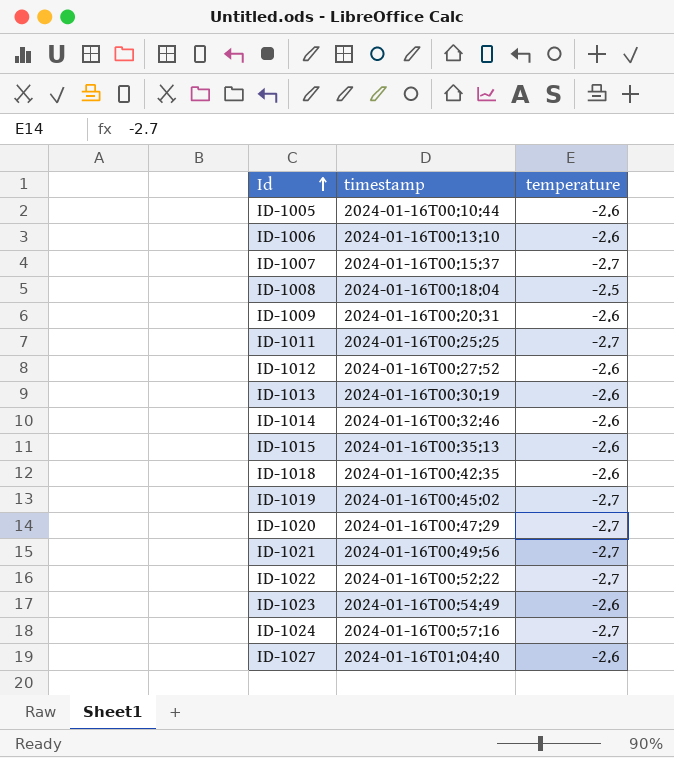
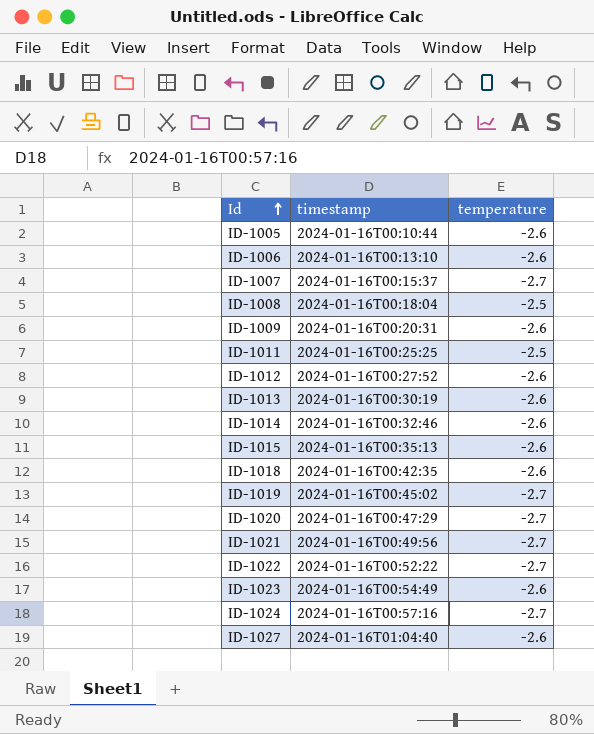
ID-1011 | temperature: -2.7 -> -2.5

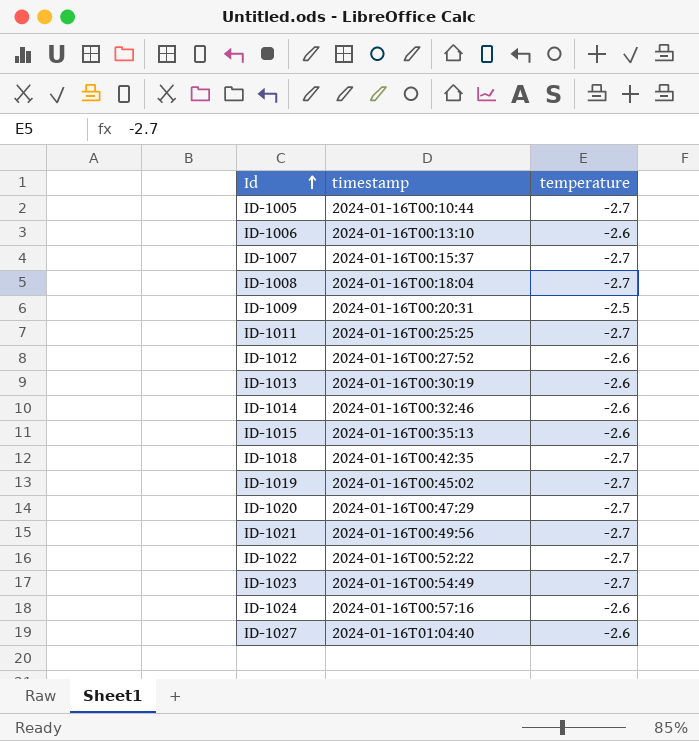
ID-1005 | temperature: -2.6 -> -2.7
ID-1008 | temperature: -2.5 -> -2.7
ID-1009 | temperature: -2.6 -> -2.5
ID-1011 | temperature: -2.5 -> -2.7
ID-1018 | temperature: -2.6 -> -2.7
ID-1023 | temperature: -2.6 -> -2.7
ID-1024 | temperature: -2.7 -> -2.6

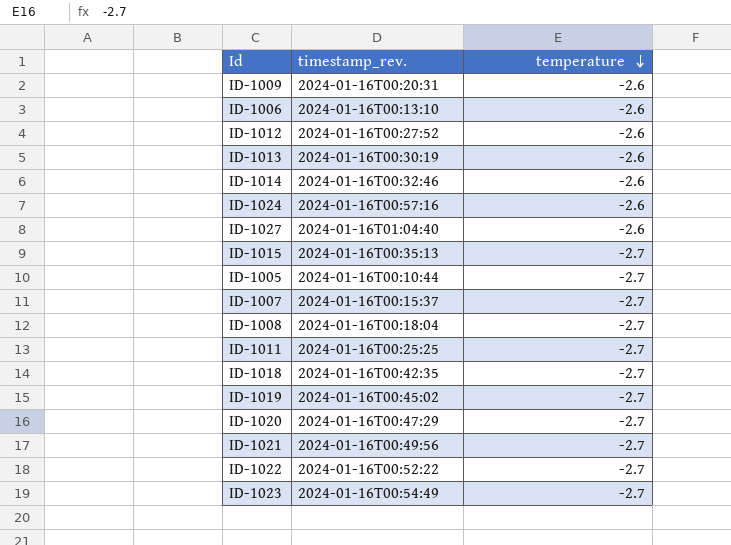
row order: Id ascending -> temperature descending
column name: timestamp -> timestamp_rev.
ID-1009 | temperature: -2.5 -> -2.6
ID-1015 | temperature: -2.6 -> -2.7

